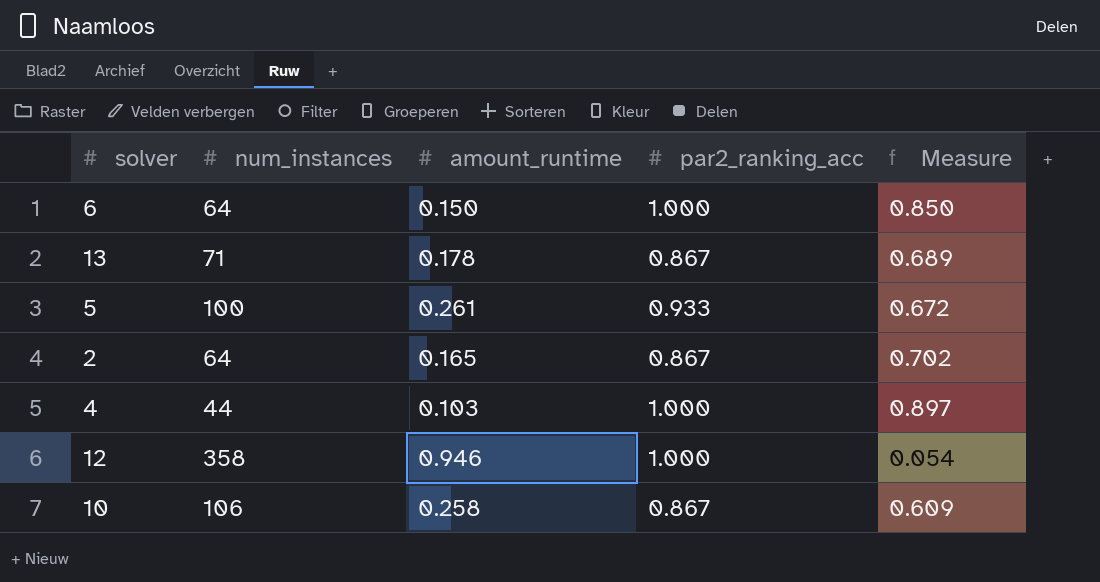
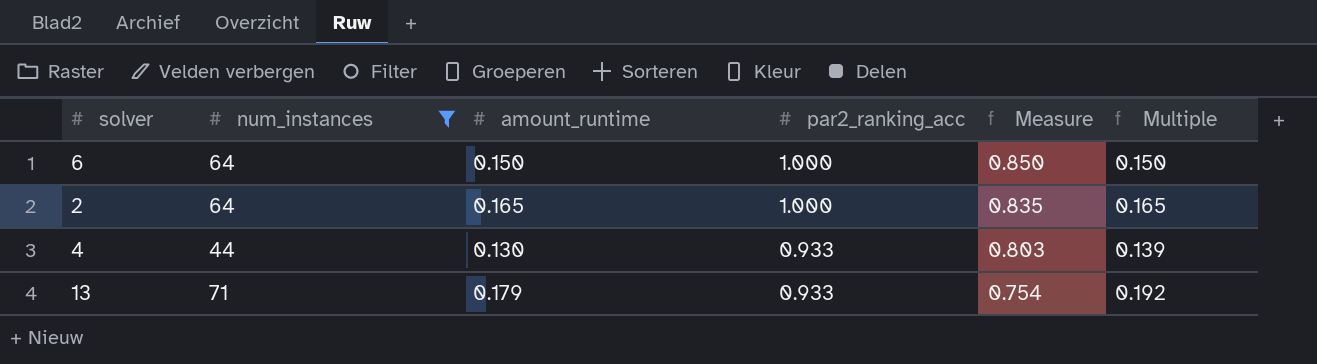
filter: none -> num_instances <= 71
row order: none -> par2_ranking_acc descending
column Multiple | formula: none -> [amount_runtime] / [par2_ranking_acc]
2 | par2_ranking_acc: 0.867 -> 1.000
2 | Measure: 0.702 -> 0.835
4 | amount_runtime: 0.103 -> 0.130
4 | par2_ranking_acc: 1.000 -> 0.933
4 | Measure: 0.897 -> 0.803
13 | amount_runtime: 0.178 -> 0.179
13 | par2_ranking_acc: 0.867 -> 0.933
13 | Measure: 0.689 -> 0.754

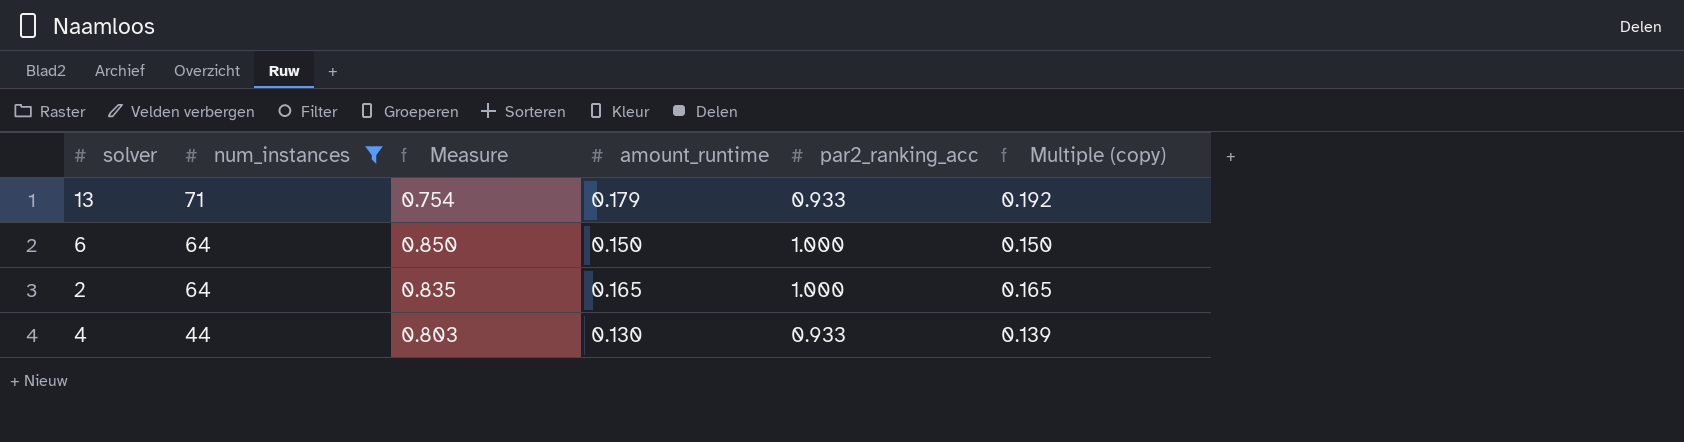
row order: par2_ranking_acc descending -> num_instances descending
column Measure | position: 5 -> 3
column name: Multiple -> Multiple (copy)

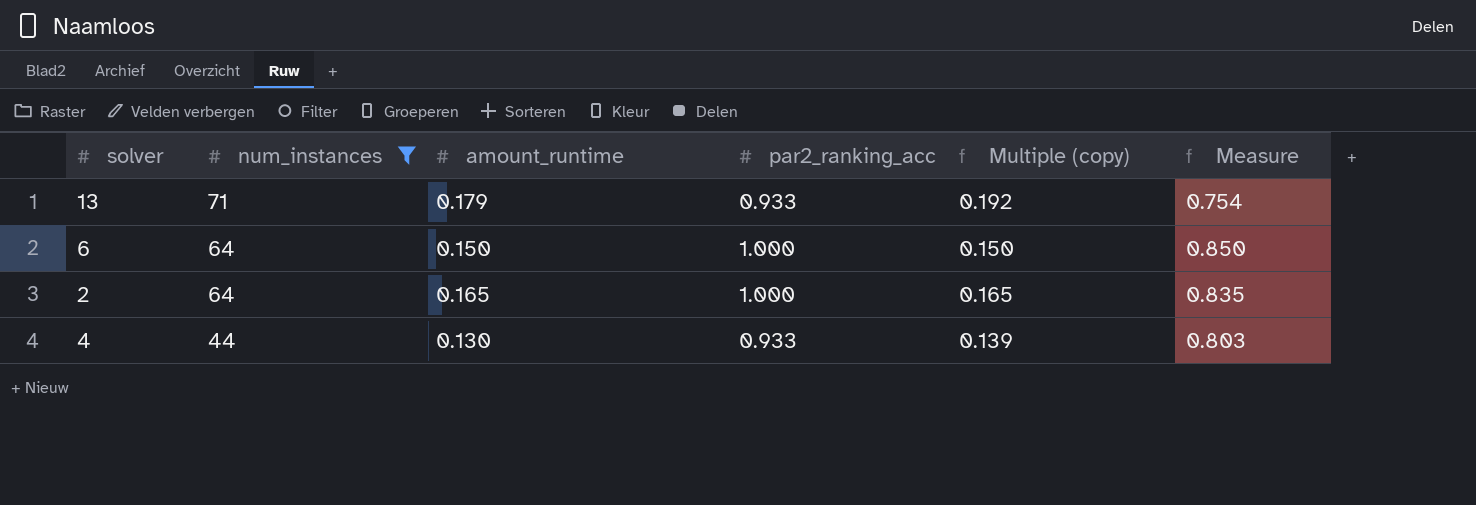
column Measure | position: 3 -> 6

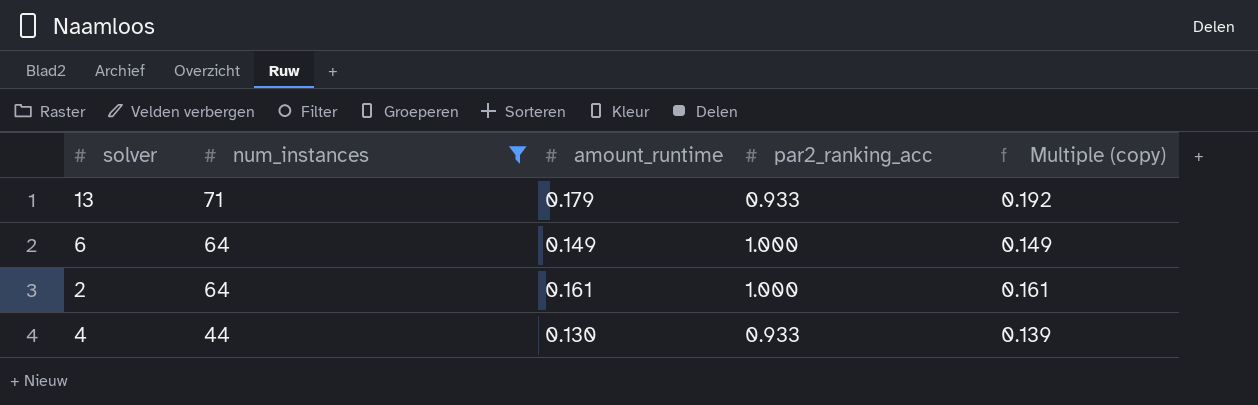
column Measure | formula: [par2_ranking_acc] - [amount_runtime] -> none
6 | amount_runtime: 0.150 -> 0.149
6 | Multiple (copy): 0.150 -> 0.149
2 | amount_runtime: 0.165 -> 0.161
2 | Multiple (copy): 0.165 -> 0.161

